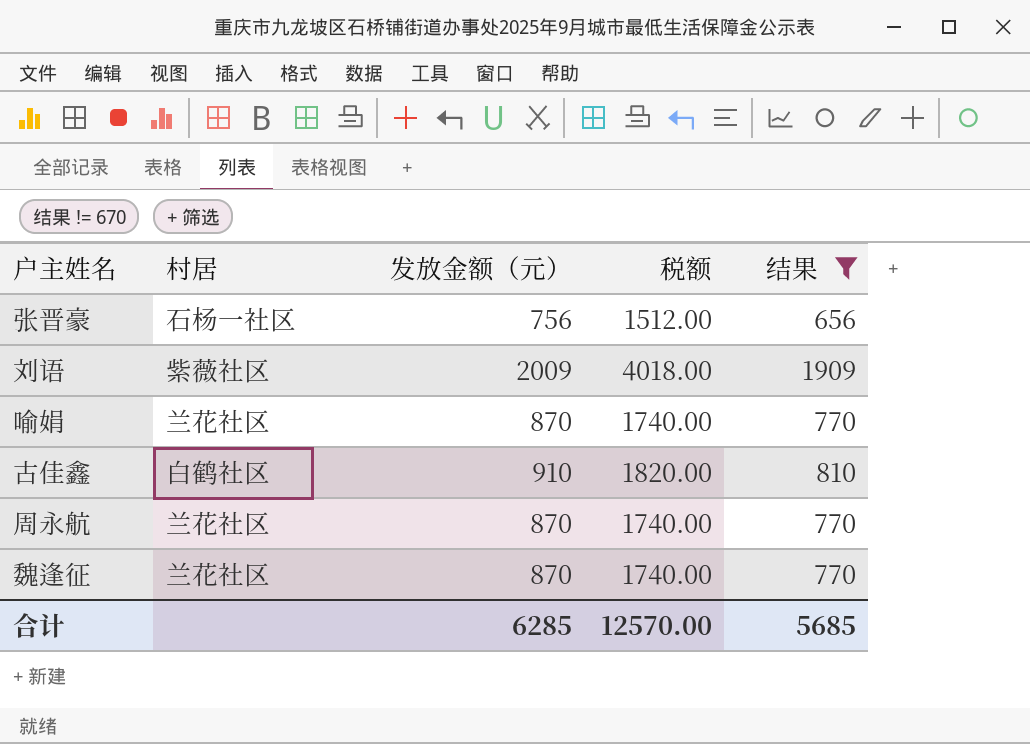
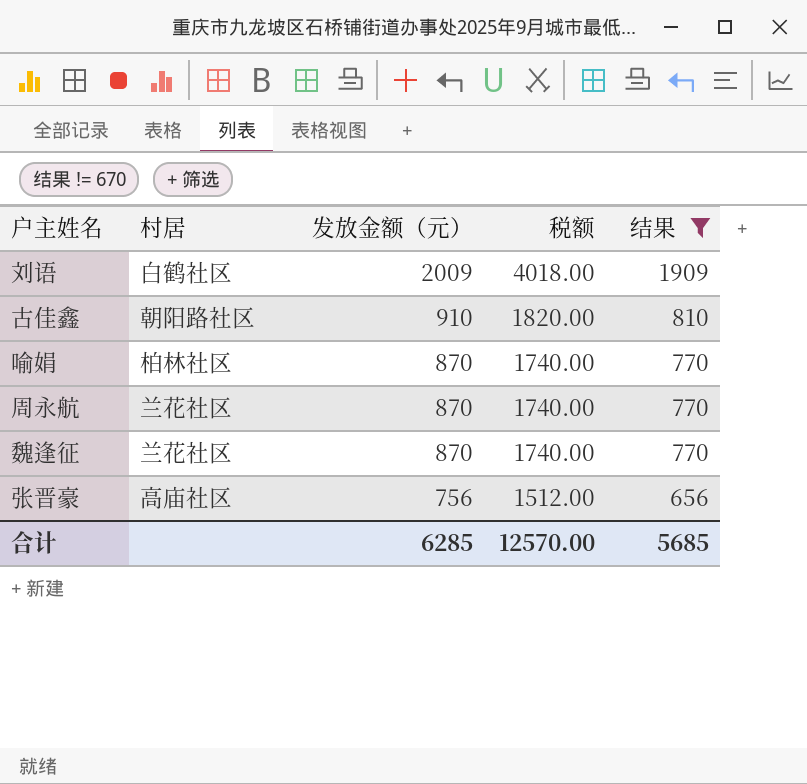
row order: none -> 发放金额（元） descending
刘语 | 村居: 紫薇社区 -> 白鹤社区
古佳鑫 | 村居: 白鹤社区 -> 朝阳路社区
喻娟 | 村居: 兰花社区 -> 柏林社区
张晋豪 | 村居: 石杨一社区 -> 高庙社区

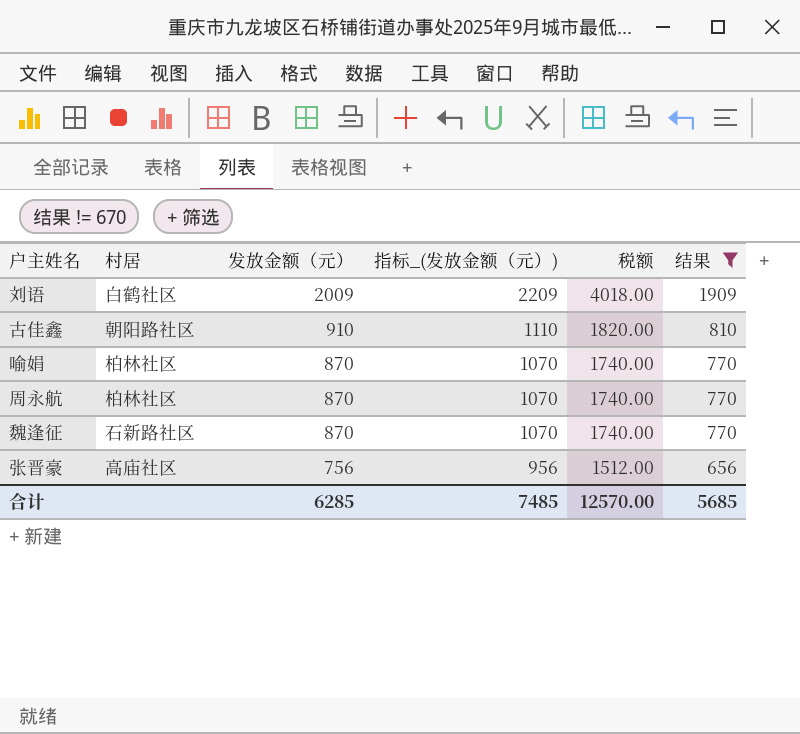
column 指标_(发放金额（元）) | formula: none -> [发放金额（元）] + 200
周永航 | 村居: 兰花社区 -> 柏林社区
魏逢征 | 村居: 兰花社区 -> 石新路社区

